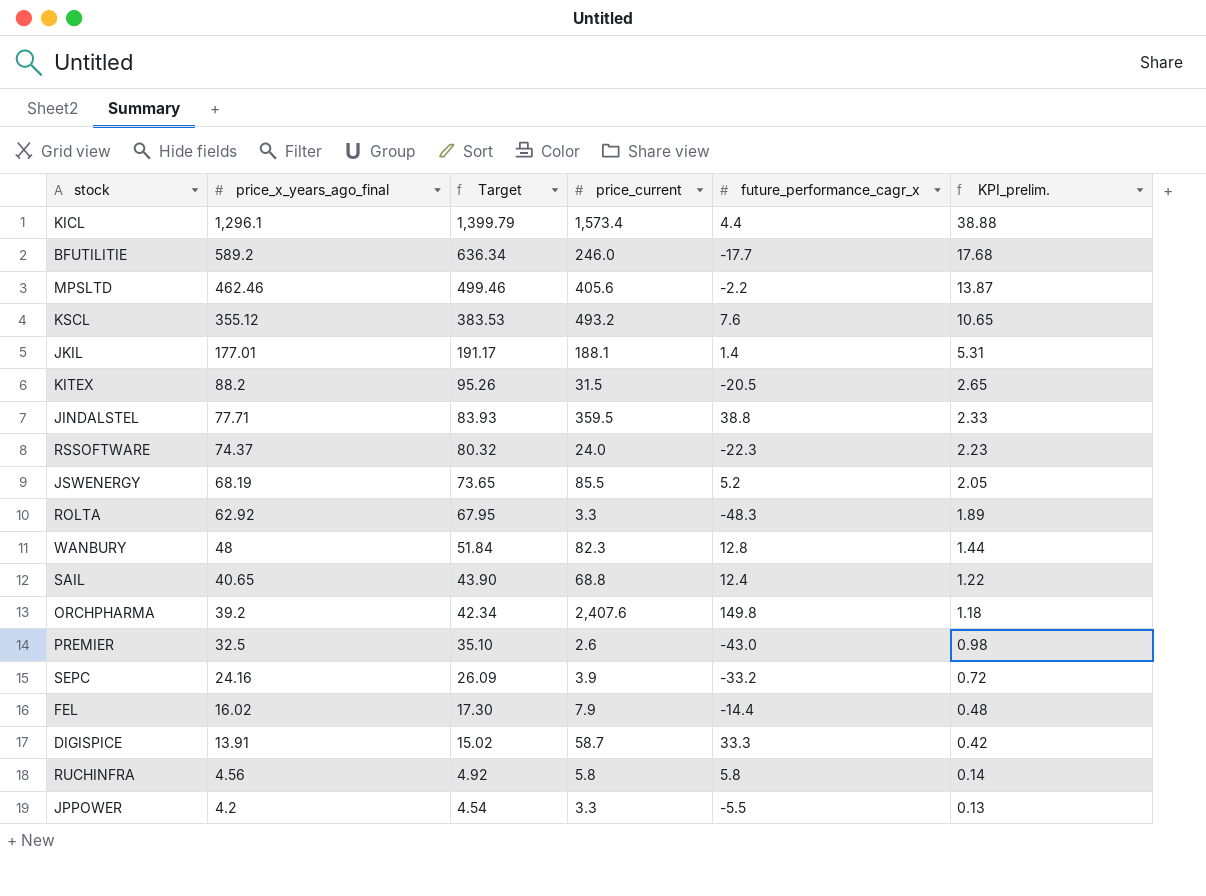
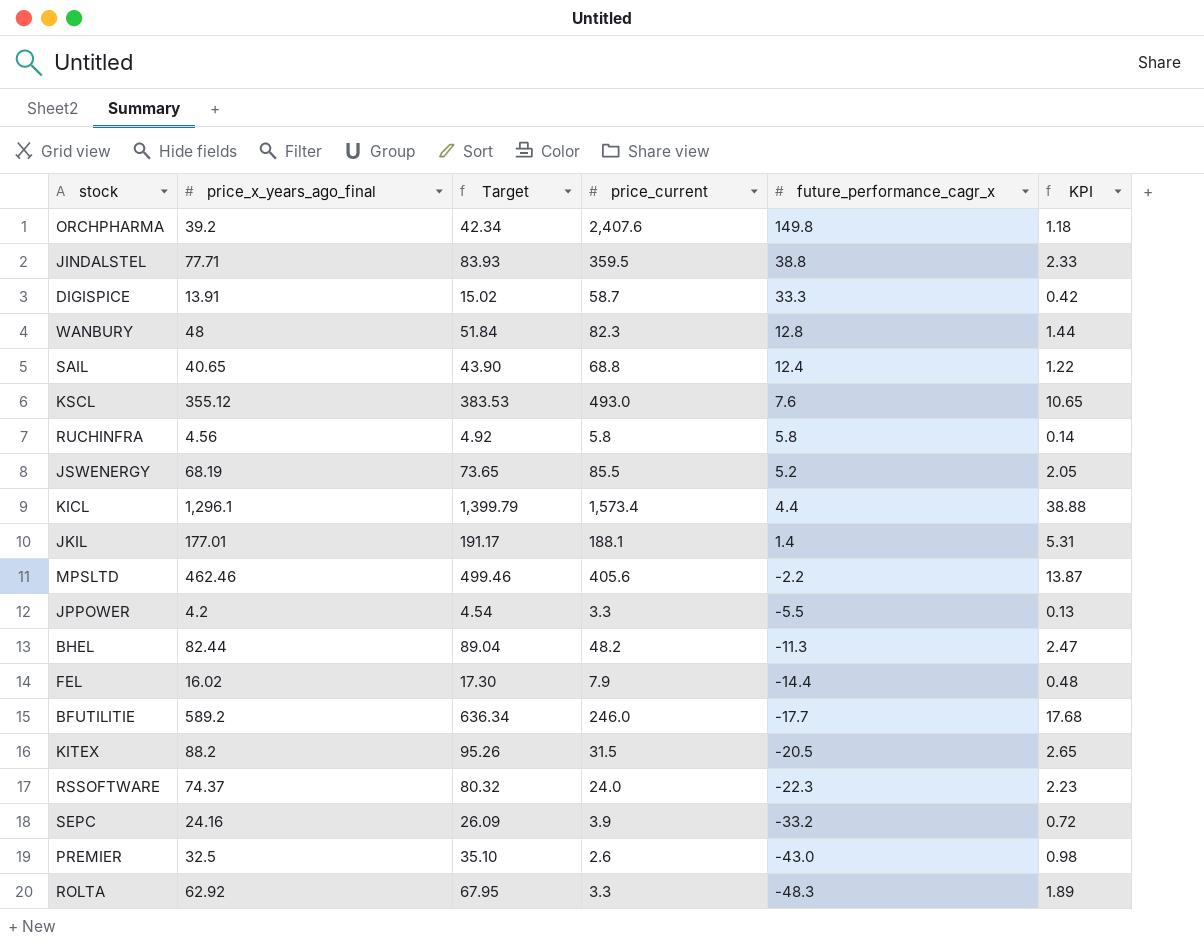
row order: price_x_years_ago_final descending -> future_performance_cagr_x descending
column name: KPI_prelim. -> KPI
KSCL | price_current: 493.2 -> 493.0
row BHEL: none -> 82.44 | 89.04 | 48.2 | -11.3 | 2.47

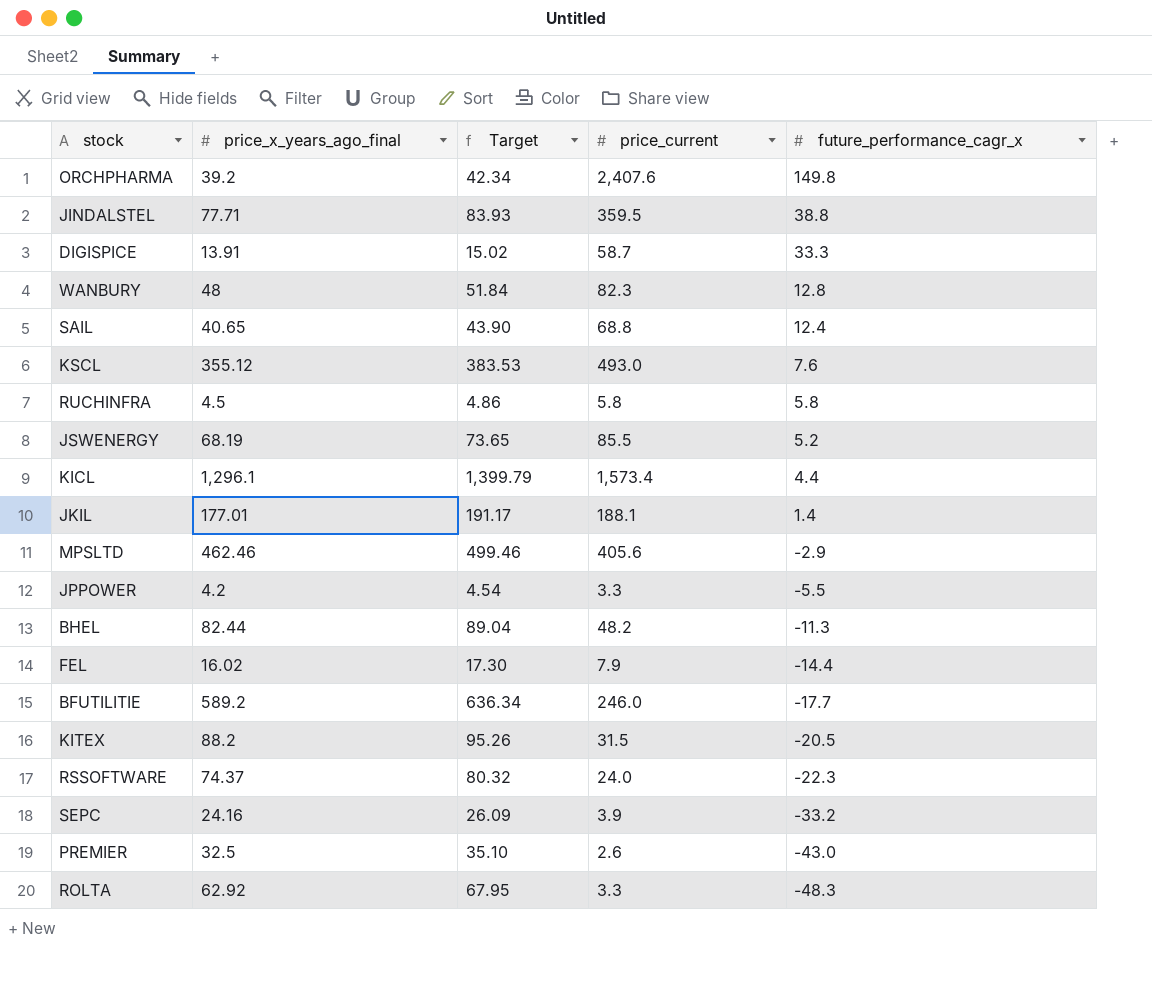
column KPI | formula: [price_x_years_ago_final] * 0.03 -> none
RUCHINFRA | price_x_years_ago_final: 4.56 -> 4.5
RUCHINFRA | Target: 4.92 -> 4.86
MPSLTD | future_performance_cagr_x: -2.2 -> -2.9

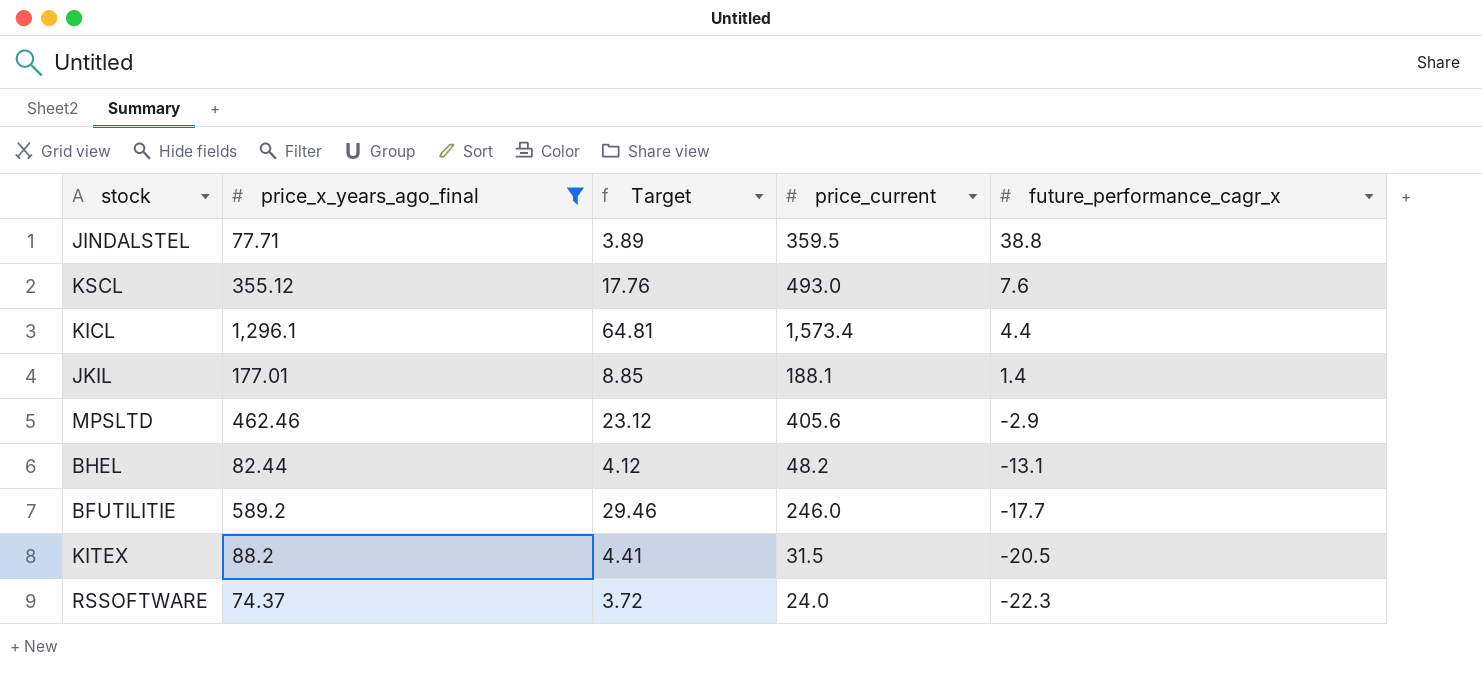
filter: none -> price_x_years_ago_final >= 74.37
column Target | formula: [price_x_years_ago_final] * 1.08 -> [price_x_years_ago_final] * 0.05
BHEL | future_performance_cagr_x: -11.3 -> -13.1

